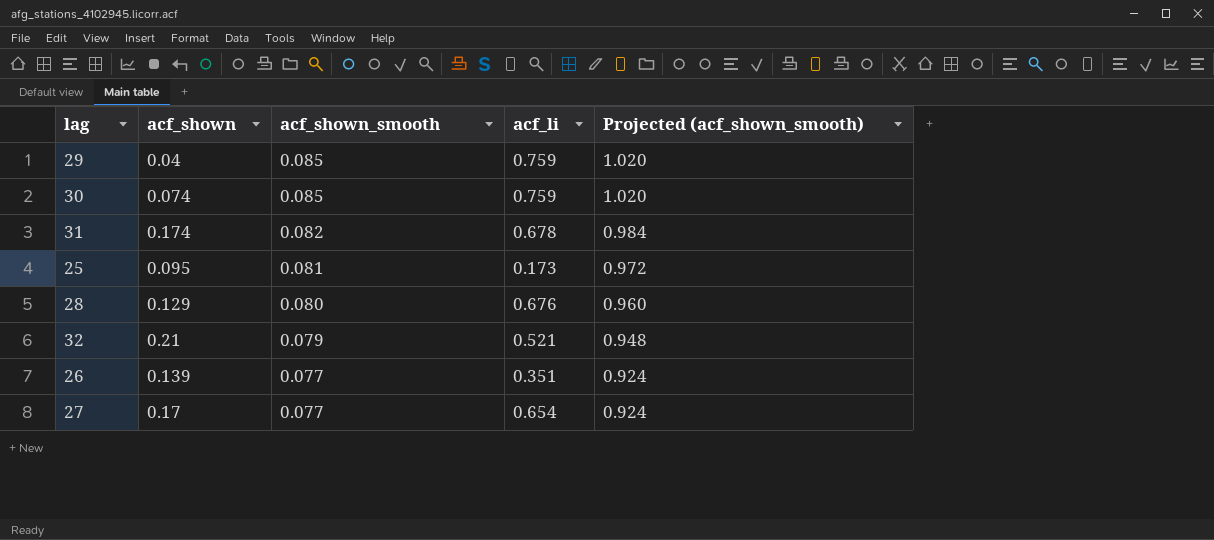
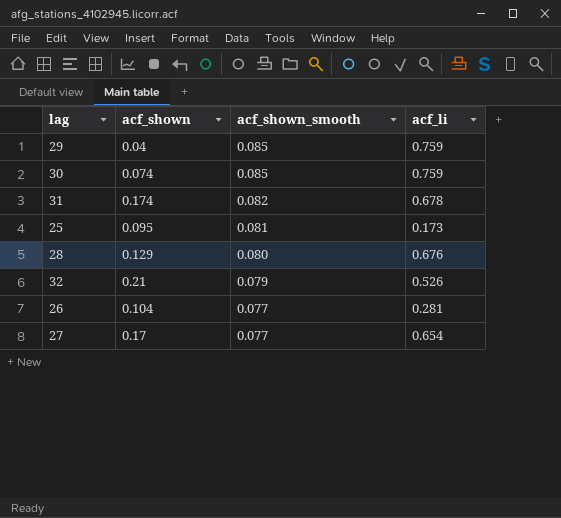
column Projected (acf_shown_smooth) | formula: [acf_shown_smooth] * 12 -> none
32 | acf_li: 0.521 -> 0.526
26 | acf_shown: 0.139 -> 0.104
26 | acf_li: 0.351 -> 0.281

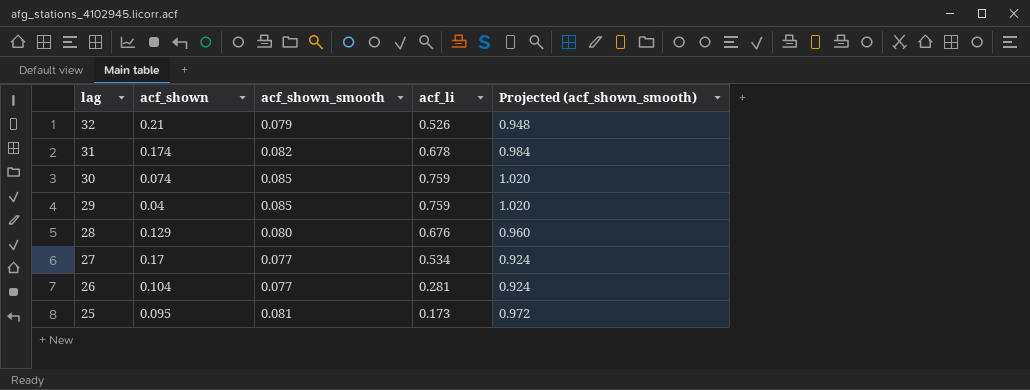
row order: acf_shown_smooth descending -> lag descending
column Projected (acf_shown_smooth) | formula: none -> [acf_shown_smooth] * 12
27 | acf_li: 0.654 -> 0.534

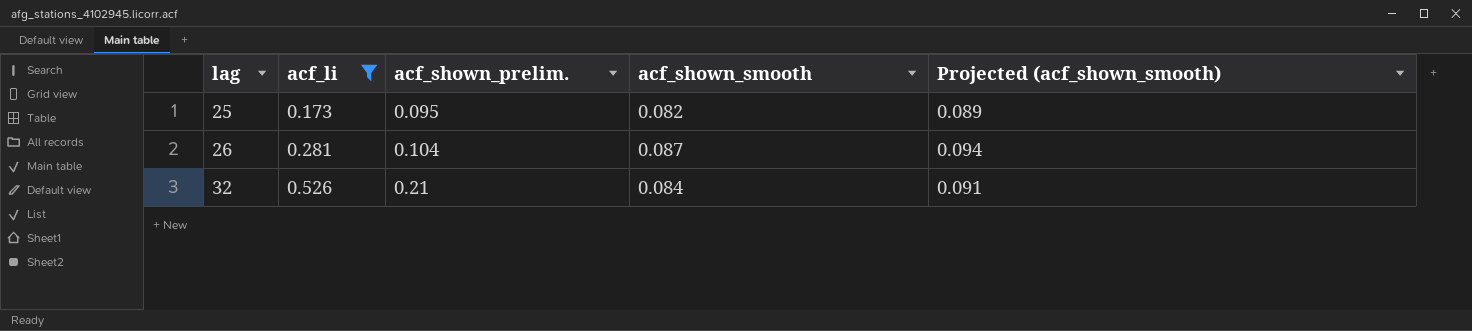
filter: none -> acf_li <= 0.526
row order: lag descending -> lag ascending
column acf_li | position: 4 -> 2
column name: acf_shown -> acf_shown_prelim.
column Projected (acf_shown_smooth) | formula: [acf_shown_smooth] * 12 -> [acf_shown_smooth] * 1.08
25 | acf_shown_smooth: 0.081 -> 0.082
26 | acf_shown_smooth: 0.077 -> 0.087
32 | acf_shown_smooth: 0.079 -> 0.084

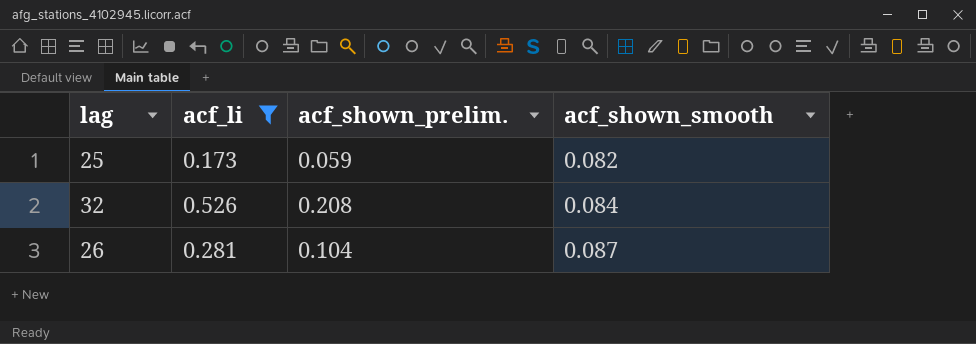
row order: lag ascending -> acf_shown_smooth ascending
column Projected (acf_shown_smooth) | formula: [acf_shown_smooth] * 1.08 -> none
25 | acf_shown_prelim.: 0.095 -> 0.059
32 | acf_shown_prelim.: 0.21 -> 0.208

